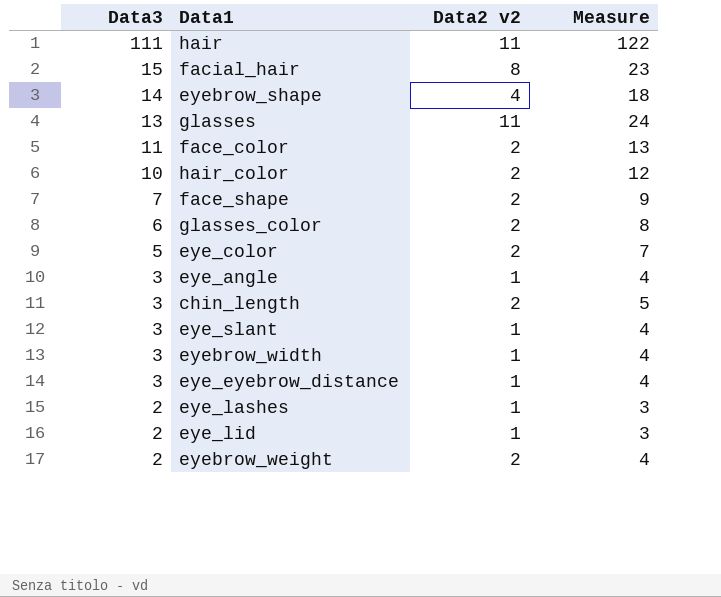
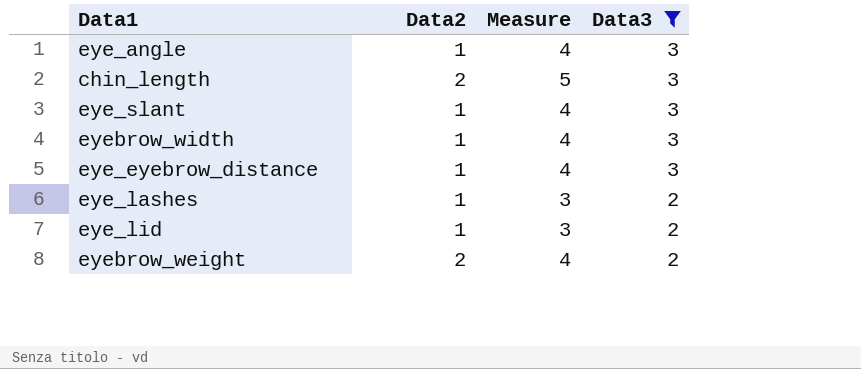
filter: none -> Data3 <= 3
column name: Data2 v2 -> Data2
column Data3 | position: 1 -> 4

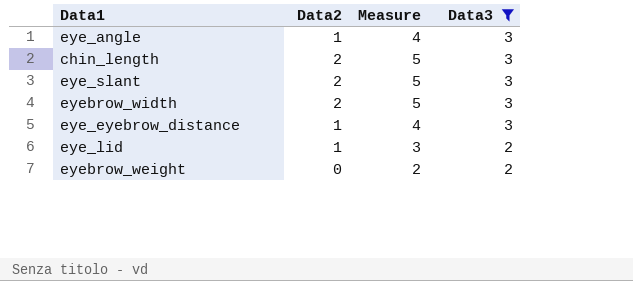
row eye_lashes: 1 | 3 | 2 -> none
eye_slant | Data2: 1 -> 2
eye_slant | Measure: 4 -> 5
eyebrow_width | Data2: 1 -> 2
eyebrow_width | Measure: 4 -> 5
eyebrow_weight | Data2: 2 -> 0
eyebrow_weight | Measure: 4 -> 2

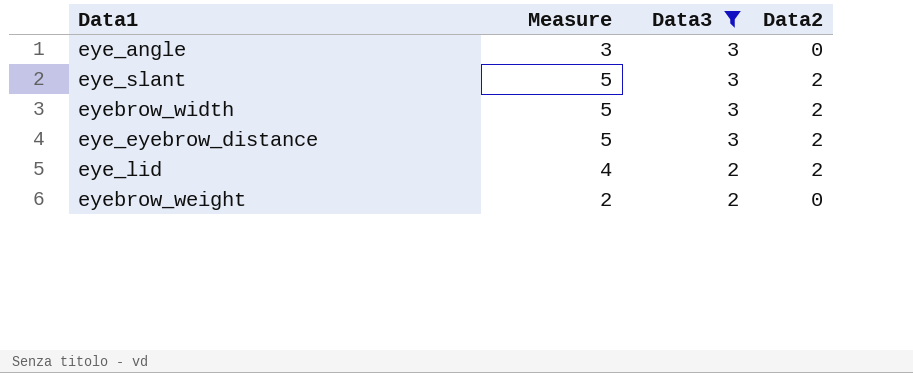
column Data2 | position: 2 -> 4
row chin_length: 2 | 5 | 3 -> none
eye_angle | Measure: 4 -> 3
eye_angle | Data2: 1 -> 0
eye_eyebrow_distance | Measure: 4 -> 5
eye_eyebrow_distance | Data2: 1 -> 2
eye_lid | Measure: 3 -> 4
eye_lid | Data2: 1 -> 2

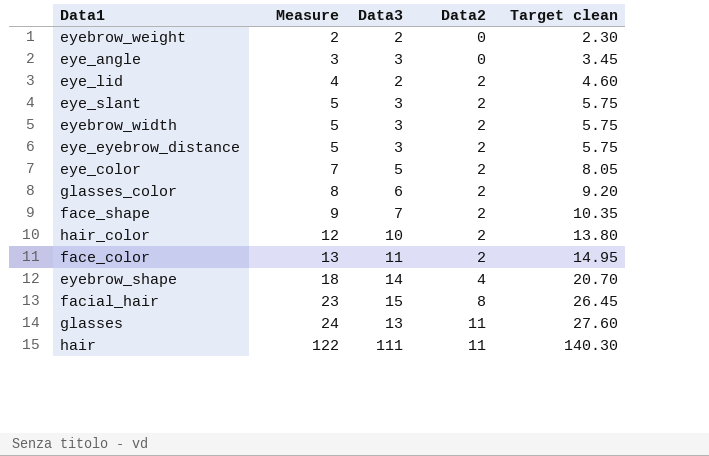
filter: Data3 <= 3 -> none
row order: Data3 descending -> Measure ascending
column Target clean | formula: none -> [Measure] * 1.15

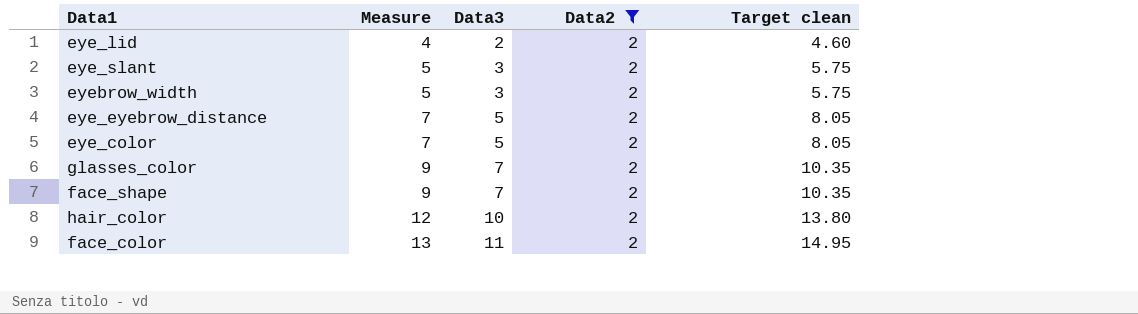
filter: none -> Data2 = 2
eye_eyebrow_distance | Measure: 5 -> 7
eye_eyebrow_distance | Data3: 3 -> 5
eye_eyebrow_distance | Target clean: 5.75 -> 8.05
glasses_color | Measure: 8 -> 9
glasses_color | Data3: 6 -> 7
glasses_color | Target clean: 9.20 -> 10.35

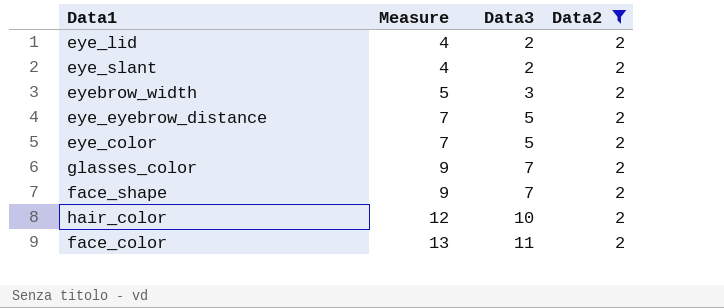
column Target clean | formula: [Measure] * 1.15 -> none
eye_slant | Measure: 5 -> 4
eye_slant | Data3: 3 -> 2

